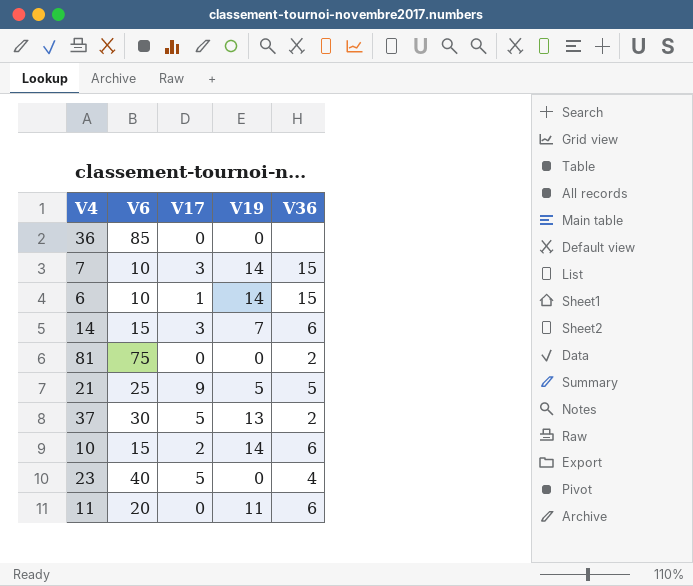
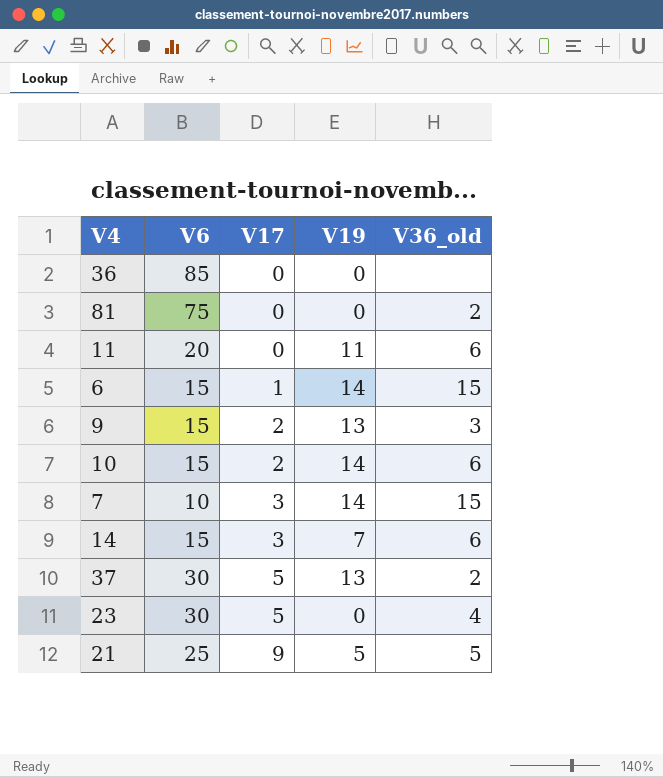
row order: none -> V17 ascending
column name: V36 -> V36_old
6 | V6: 10 -> 15
row 9: none -> 15 | 2 | 13 | 3
23 | V6: 40 -> 30

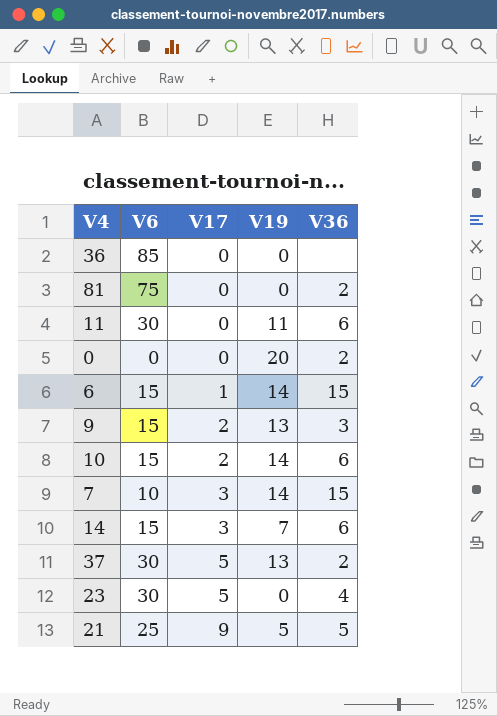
column name: V36_old -> V36
11 | V6: 20 -> 30
row 0: none -> 0 | 0 | 20 | 2

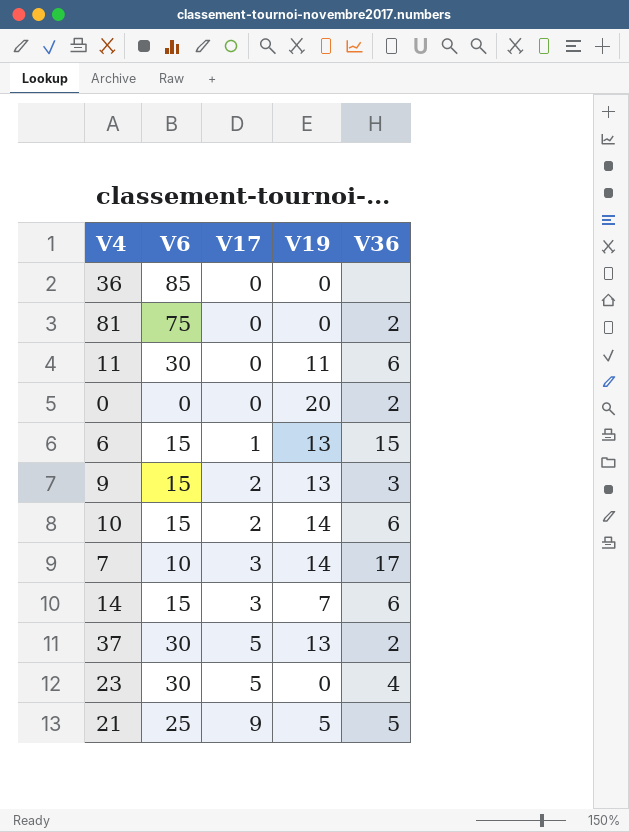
6 | V19: 14 -> 13
7 | V36: 15 -> 17

